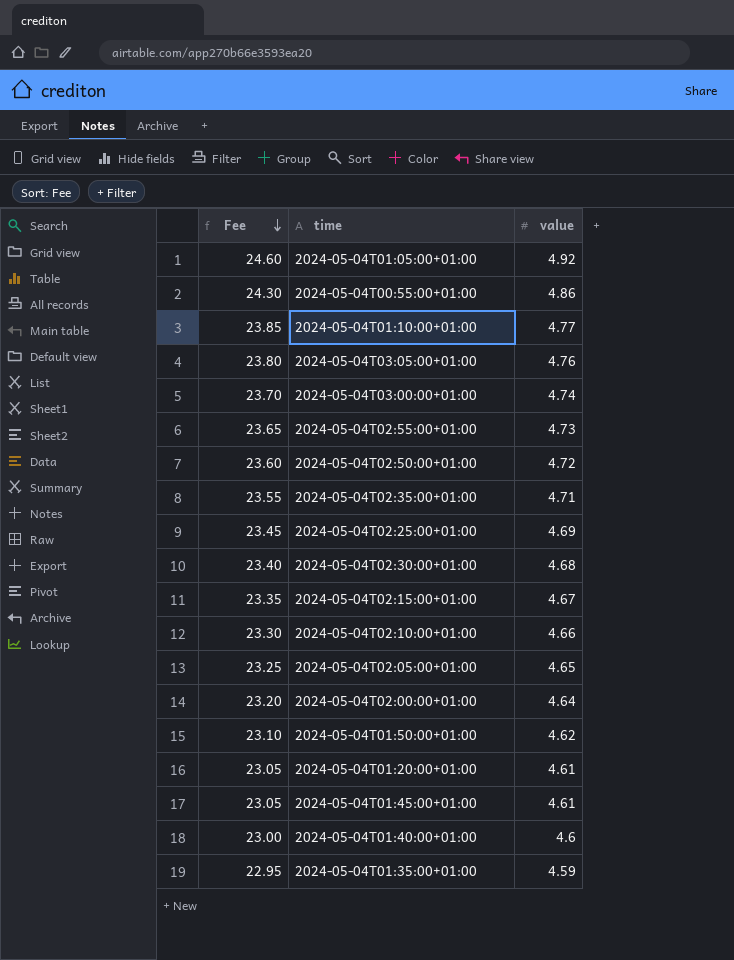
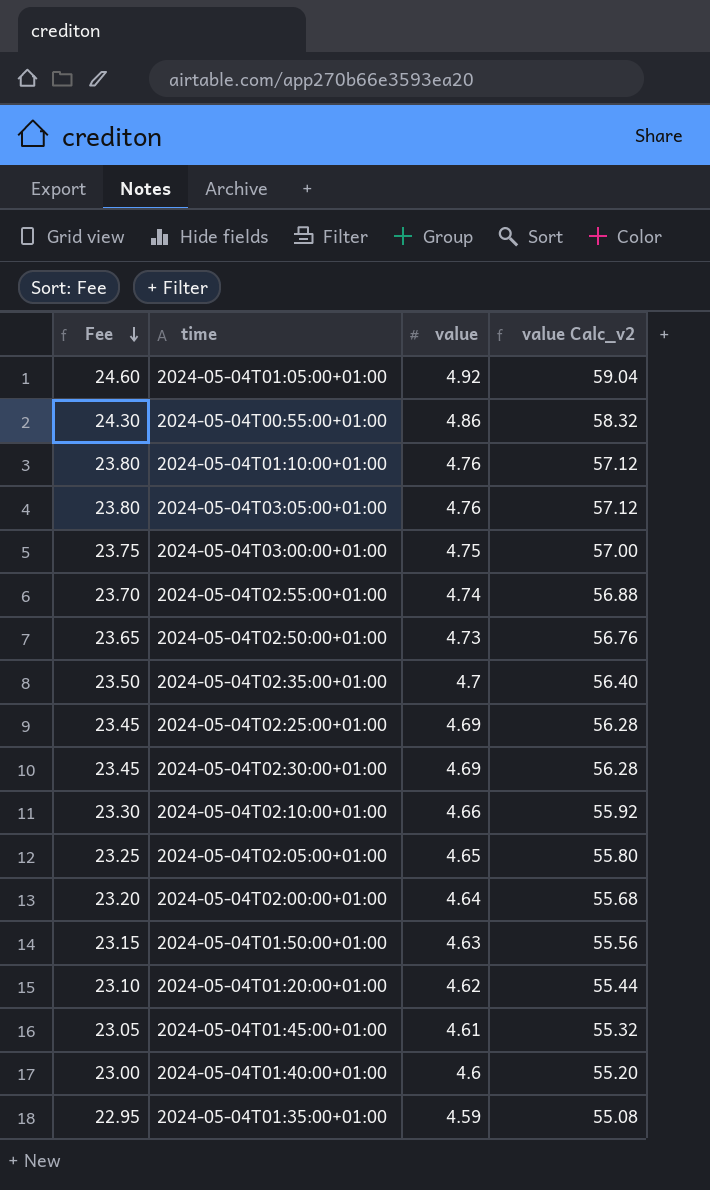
column value Calc_v2 | formula: none -> [value] * 12
row 2024-05-04T02:15:00+01:00: 23.35 | 4.67 -> none
2024-05-04T01:10:00+01:00 | Fee: 23.85 -> 23.80
2024-05-04T01:10:00+01:00 | value: 4.77 -> 4.76
2024-05-04T03:00:00+01:00 | Fee: 23.70 -> 23.75
2024-05-04T03:00:00+01:00 | value: 4.74 -> 4.75
2024-05-04T02:55:00+01:00 | Fee: 23.65 -> 23.70
2024-05-04T02:55:00+01:00 | value: 4.73 -> 4.74
2024-05-04T02:50:00+01:00 | Fee: 23.60 -> 23.65
2024-05-04T02:50:00+01:00 | value: 4.72 -> 4.73
2024-05-04T02:35:00+01:00 | Fee: 23.55 -> 23.50
2024-05-04T02:35:00+01:00 | value: 4.71 -> 4.7
2024-05-04T02:30:00+01:00 | Fee: 23.40 -> 23.45
2024-05-04T02:30:00+01:00 | value: 4.68 -> 4.69
2024-05-04T01:50:00+01:00 | Fee: 23.10 -> 23.15
2024-05-04T01:50:00+01:00 | value: 4.62 -> 4.63
2024-05-04T01:20:00+01:00 | Fee: 23.05 -> 23.10
2024-05-04T01:20:00+01:00 | value: 4.61 -> 4.62

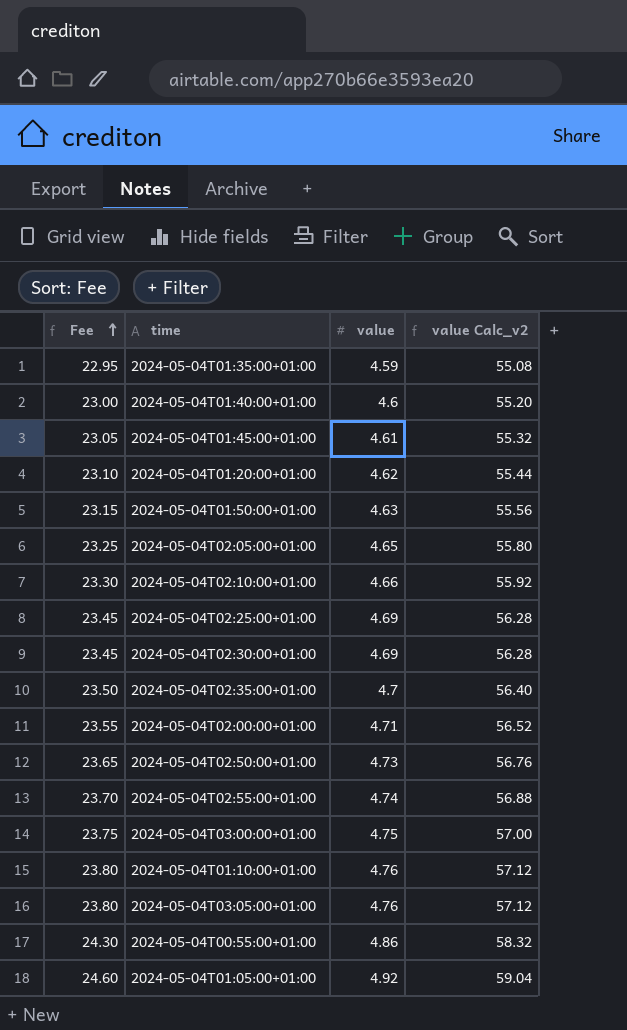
row order: Fee descending -> Fee ascending
2024-05-04T02:00:00+01:00 | Fee: 23.20 -> 23.55
2024-05-04T02:00:00+01:00 | value: 4.64 -> 4.71
2024-05-04T02:00:00+01:00 | value Calc_v2: 55.68 -> 56.52

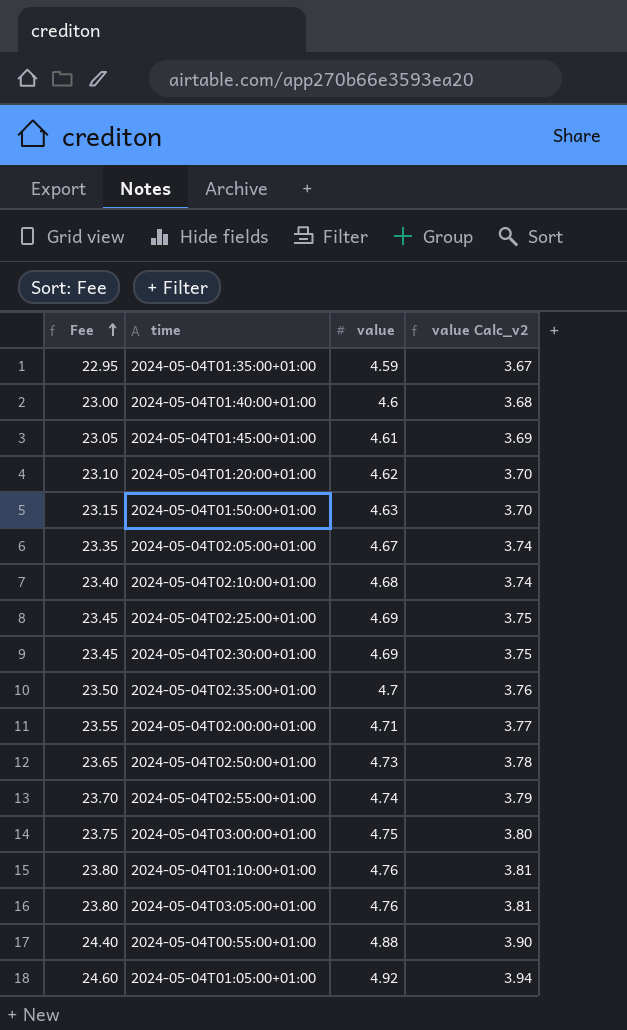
column value Calc_v2 | formula: [value] * 12 -> [value] * 0.8
2024-05-04T02:05:00+01:00 | Fee: 23.25 -> 23.35
2024-05-04T02:05:00+01:00 | value: 4.65 -> 4.67
2024-05-04T02:10:00+01:00 | Fee: 23.30 -> 23.40
2024-05-04T02:10:00+01:00 | value: 4.66 -> 4.68
2024-05-04T00:55:00+01:00 | Fee: 24.30 -> 24.40
2024-05-04T00:55:00+01:00 | value: 4.86 -> 4.88

